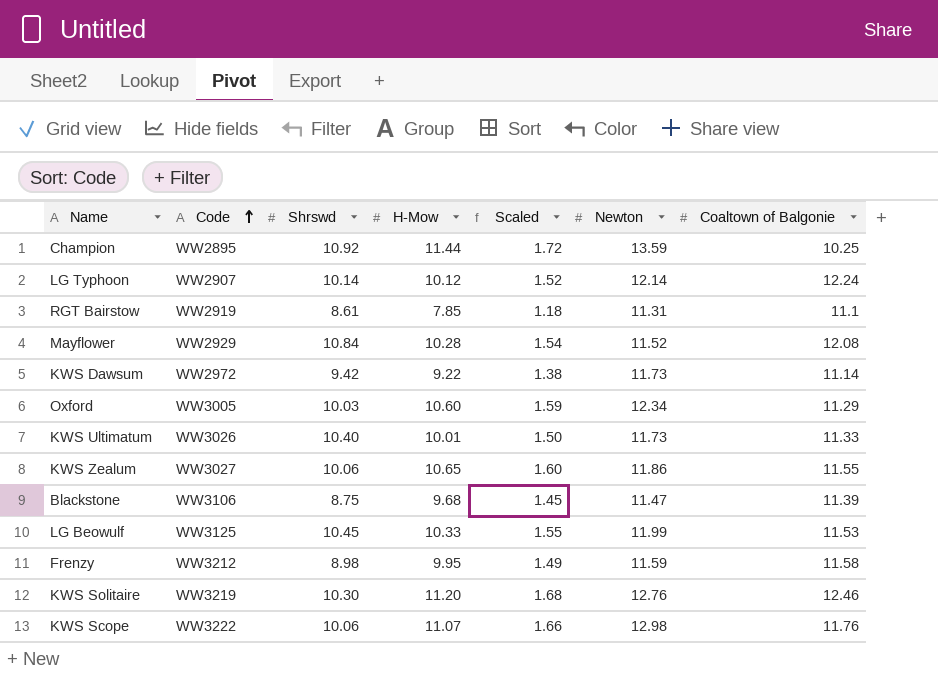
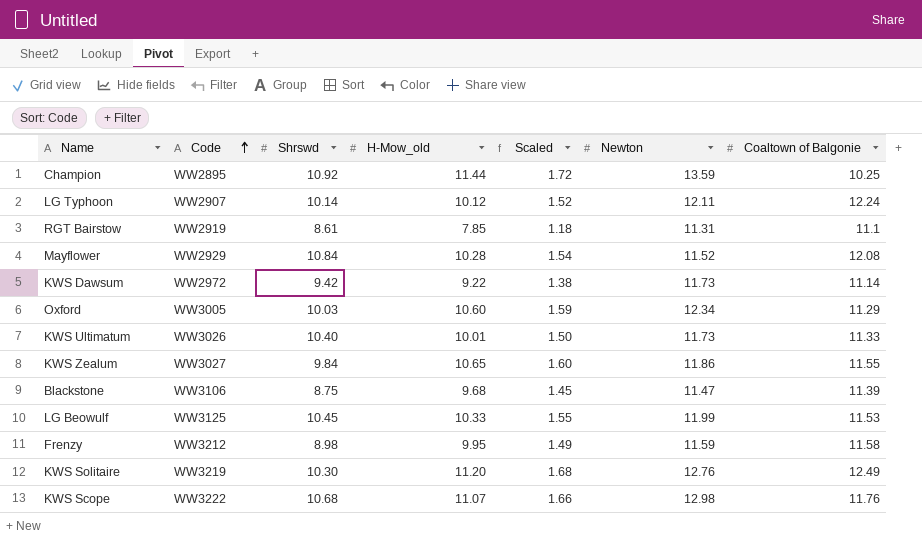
column name: H-Mow -> H-Mow_old
LG Typhoon | Newton: 12.14 -> 12.11
KWS Zealum | Shrswd: 10.06 -> 9.84
KWS Solitaire | Coaltown of Balgonie: 12.46 -> 12.49
KWS Scope | Shrswd: 10.06 -> 10.68

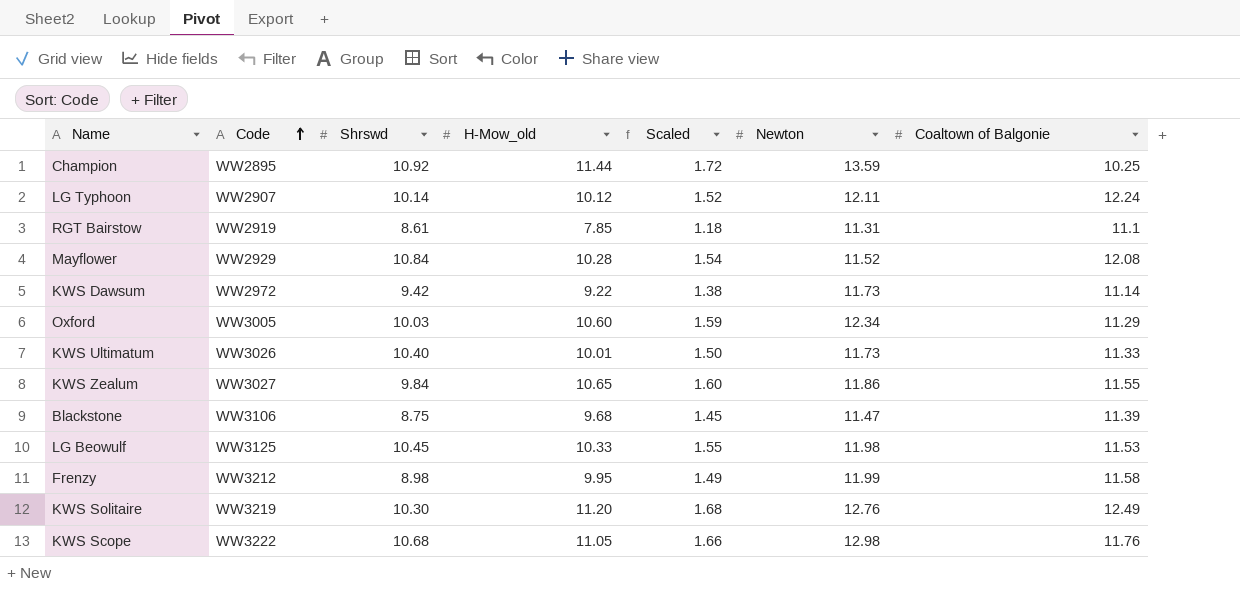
LG Beowulf | Newton: 11.99 -> 11.98
Frenzy | Newton: 11.59 -> 11.99
KWS Scope | H-Mow_old: 11.07 -> 11.05

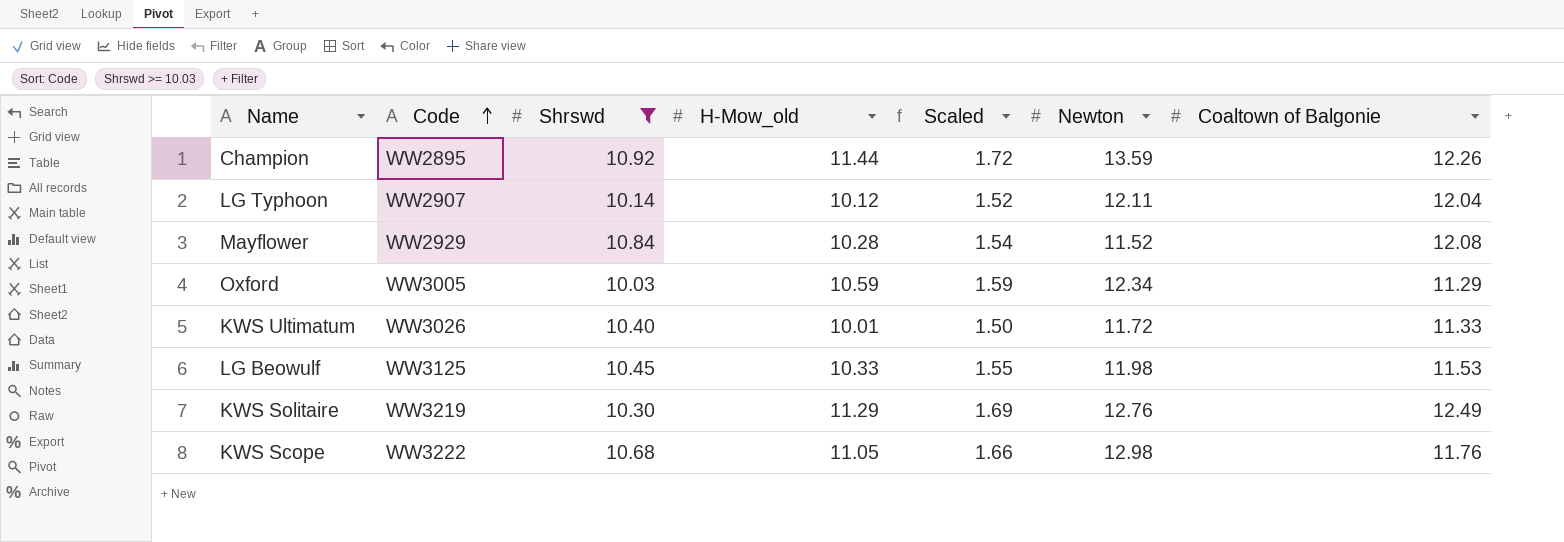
filter: none -> Shrswd >= 10.03
Champion | Coaltown of Balgonie: 10.25 -> 12.26
LG Typhoon | Coaltown of Balgonie: 12.24 -> 12.04
Oxford | H-Mow_old: 10.60 -> 10.59
KWS Ultimatum | Newton: 11.73 -> 11.72
KWS Solitaire | H-Mow_old: 11.20 -> 11.29
KWS Solitaire | Scaled: 1.68 -> 1.69

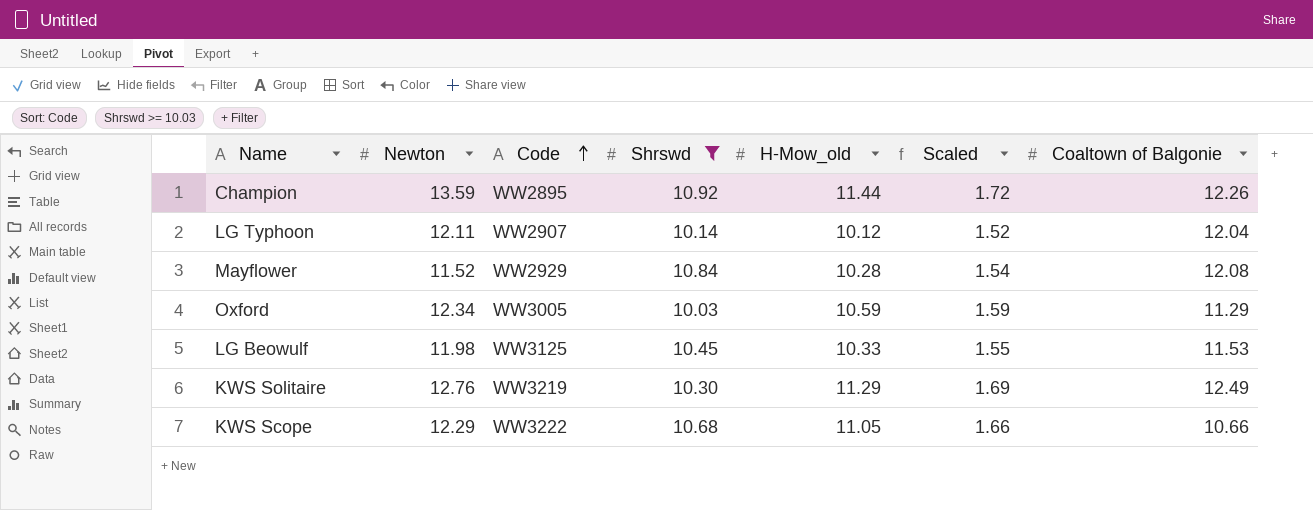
column Newton | position: 6 -> 2
row KWS Ultimatum: WW3026 | 10.40 | 10.01 | 1.50 | 11.72 | 11.33 -> none
KWS Scope | Newton: 12.98 -> 12.29
KWS Scope | Coaltown of Balgonie: 11.76 -> 10.66

